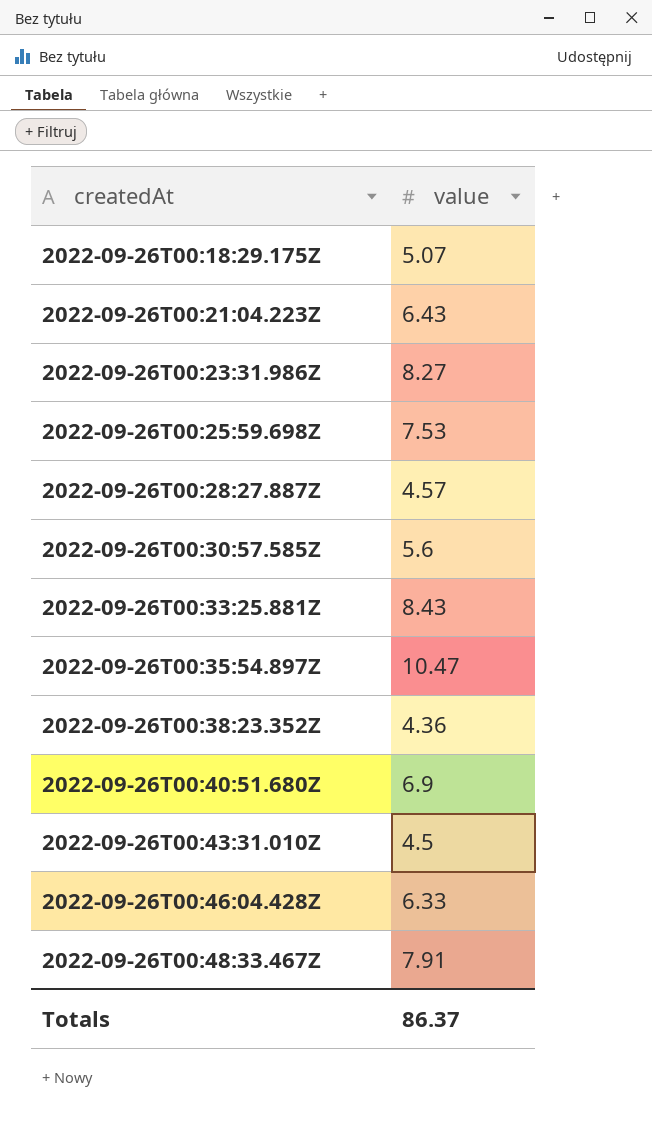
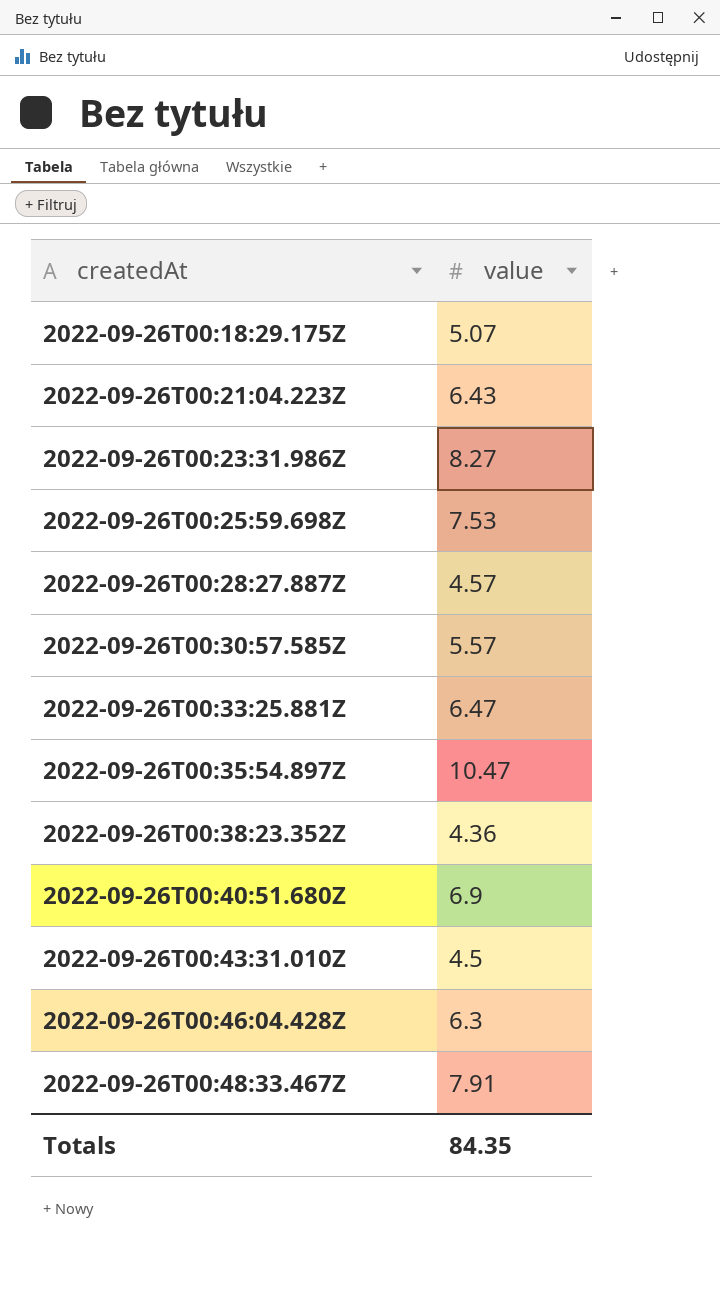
2022-09-26T00:30:57.585Z | value: 5.6 -> 5.57
2022-09-26T00:33:25.881Z | value: 8.43 -> 6.47
2022-09-26T00:46:04.428Z | value: 6.33 -> 6.3
Totals | value: 86.37 -> 84.35

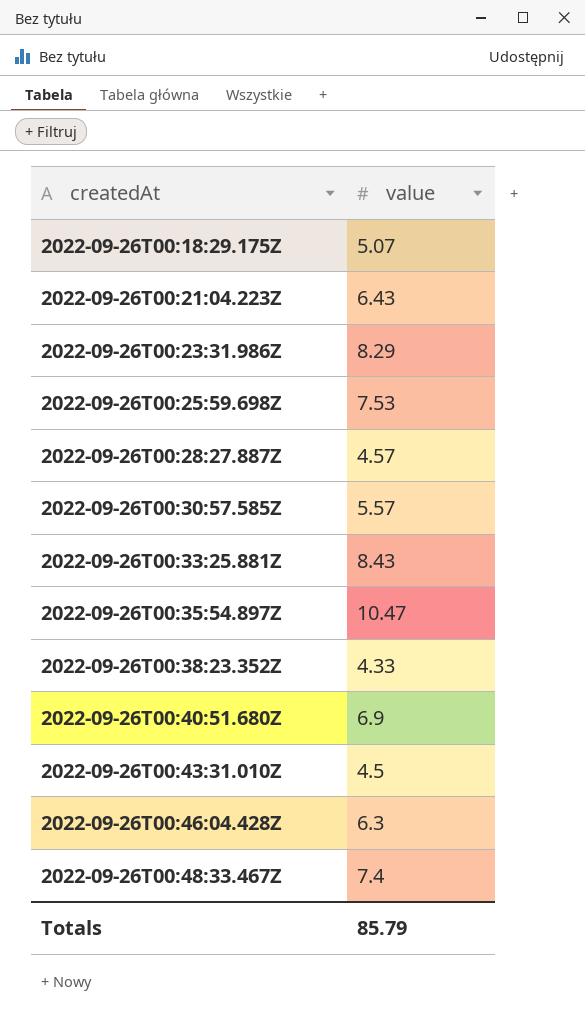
2022-09-26T00:23:31.986Z | value: 8.27 -> 8.29
2022-09-26T00:33:25.881Z | value: 6.47 -> 8.43
2022-09-26T00:38:23.352Z | value: 4.36 -> 4.33
2022-09-26T00:48:33.467Z | value: 7.91 -> 7.4
Totals | value: 84.35 -> 85.79

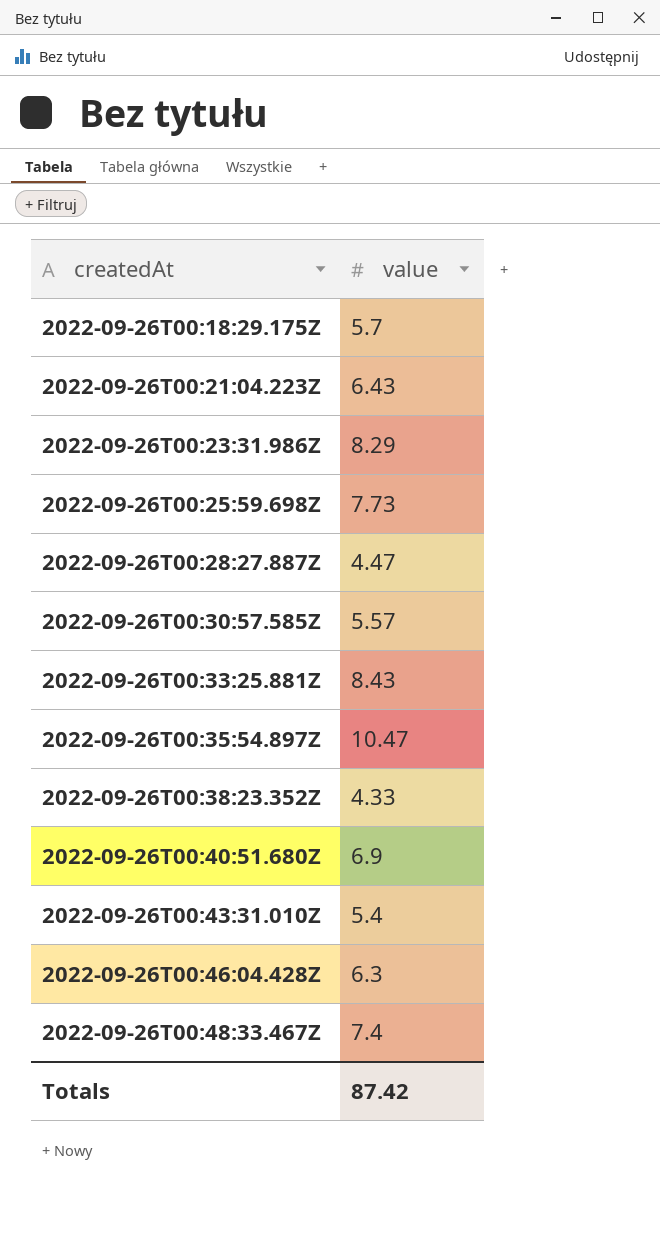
2022-09-26T00:18:29.175Z | value: 5.07 -> 5.7
2022-09-26T00:25:59.698Z | value: 7.53 -> 7.73
2022-09-26T00:28:27.887Z | value: 4.57 -> 4.47
2022-09-26T00:43:31.010Z | value: 4.5 -> 5.4
Totals | value: 85.79 -> 87.42

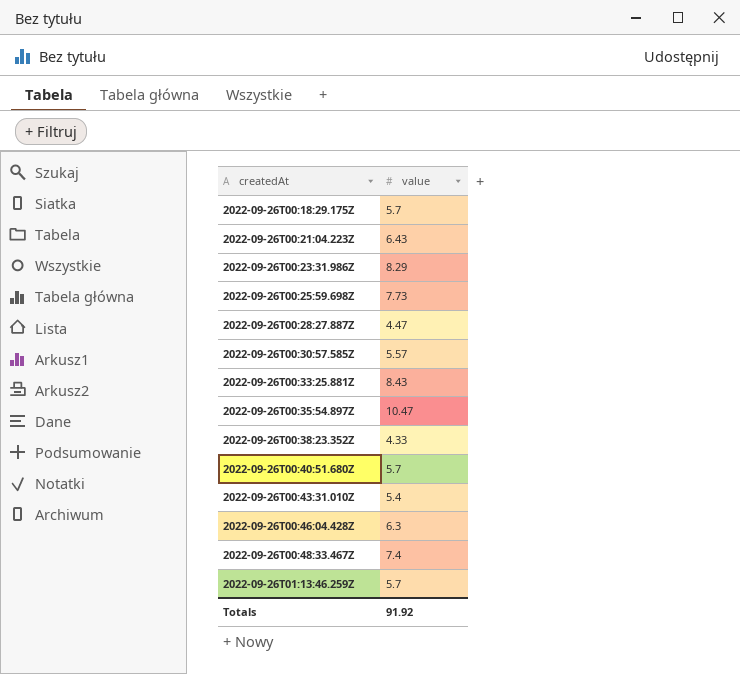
2022-09-26T00:40:51.680Z | value: 6.9 -> 5.7
row 2022-09-26T01:13:46.259Z: none -> 5.7
Totals | value: 87.42 -> 91.92

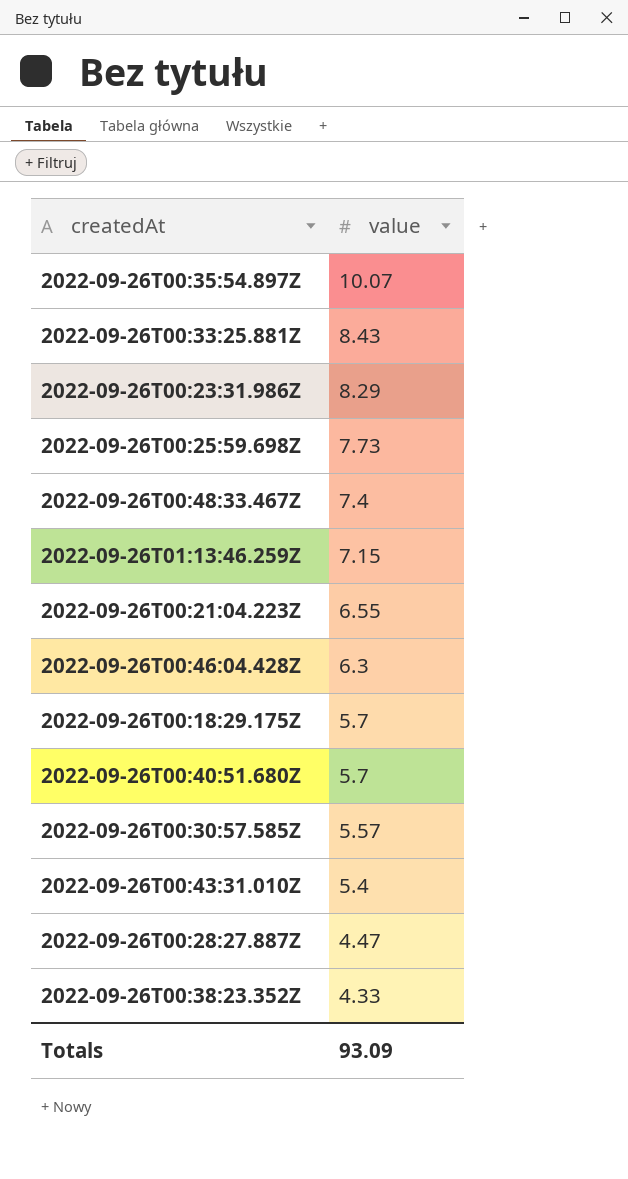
row order: createdAt ascending -> value descending
2022-09-26T00:35:54.897Z | value: 10.47 -> 10.07
2022-09-26T01:13:46.259Z | value: 5.7 -> 7.15
2022-09-26T00:21:04.223Z | value: 6.43 -> 6.55
Totals | value: 91.92 -> 93.09

